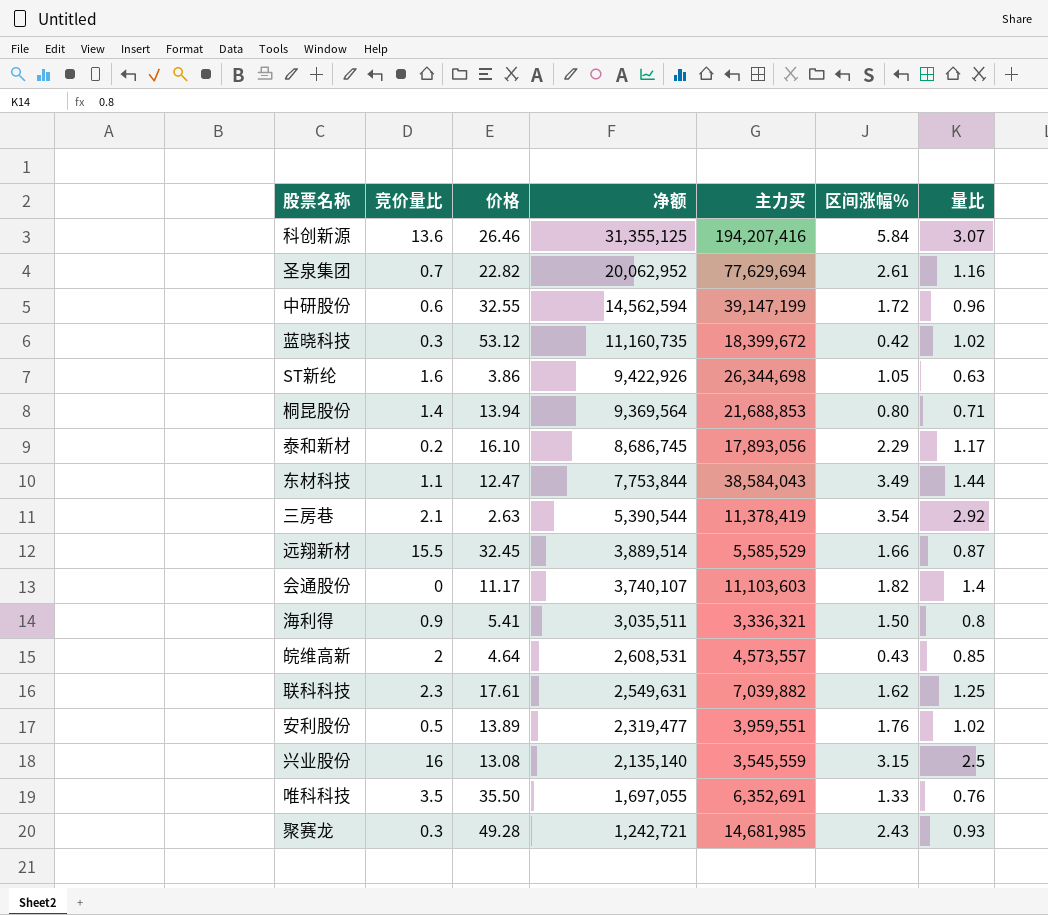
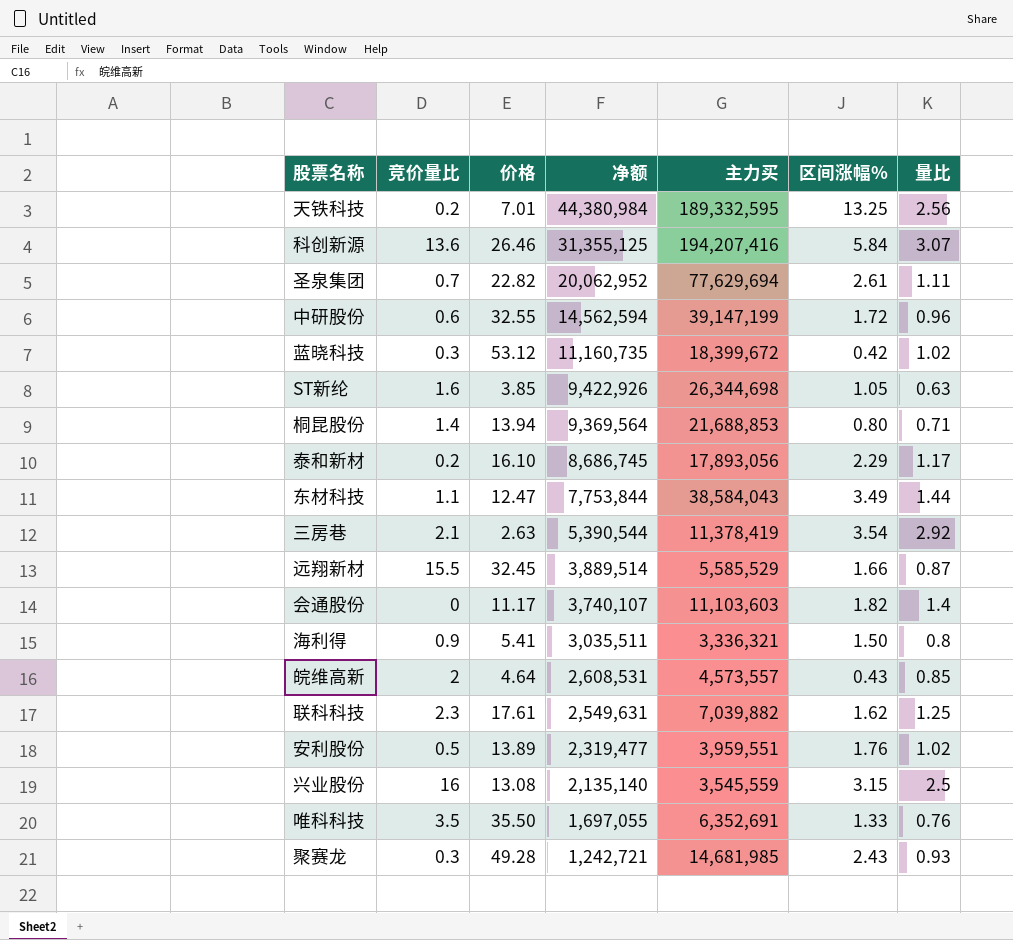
row 天铁科技: none -> 0.2 | 7.01 | 44,380,984 | 189,332,595 | 13.25 | 2.56
圣泉集团 | 量比: 1.16 -> 1.11
ST新纶 | 价格: 3.86 -> 3.85

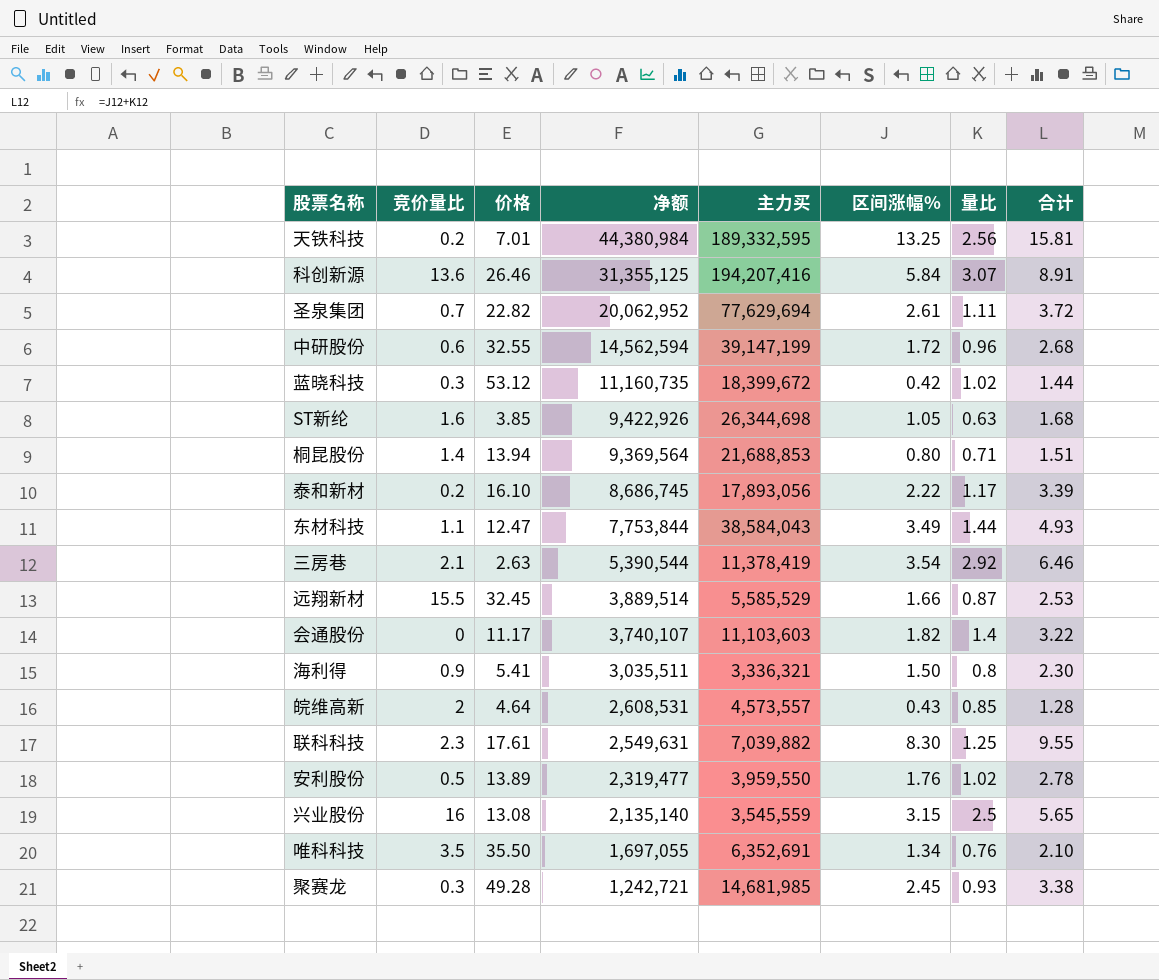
column 合计 | formula: none -> [区间涨幅%] + [量比]
泰和新材 | 区间涨幅%: 2.29 -> 2.22
联科科技 | 区间涨幅%: 1.62 -> 8.30
安利股份 | 主力买: 3,959,551 -> 3,959,550
唯科科技 | 区间涨幅%: 1.33 -> 1.34
聚赛龙 | 区间涨幅%: 2.43 -> 2.45

